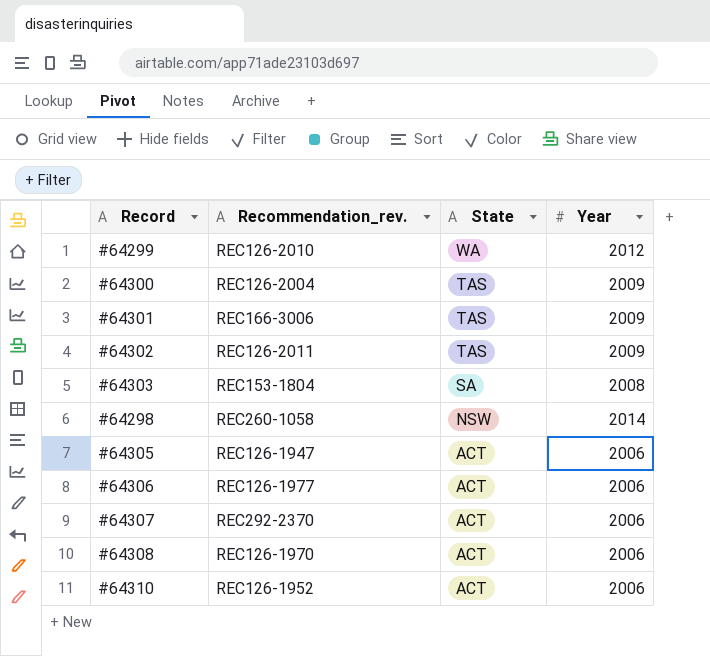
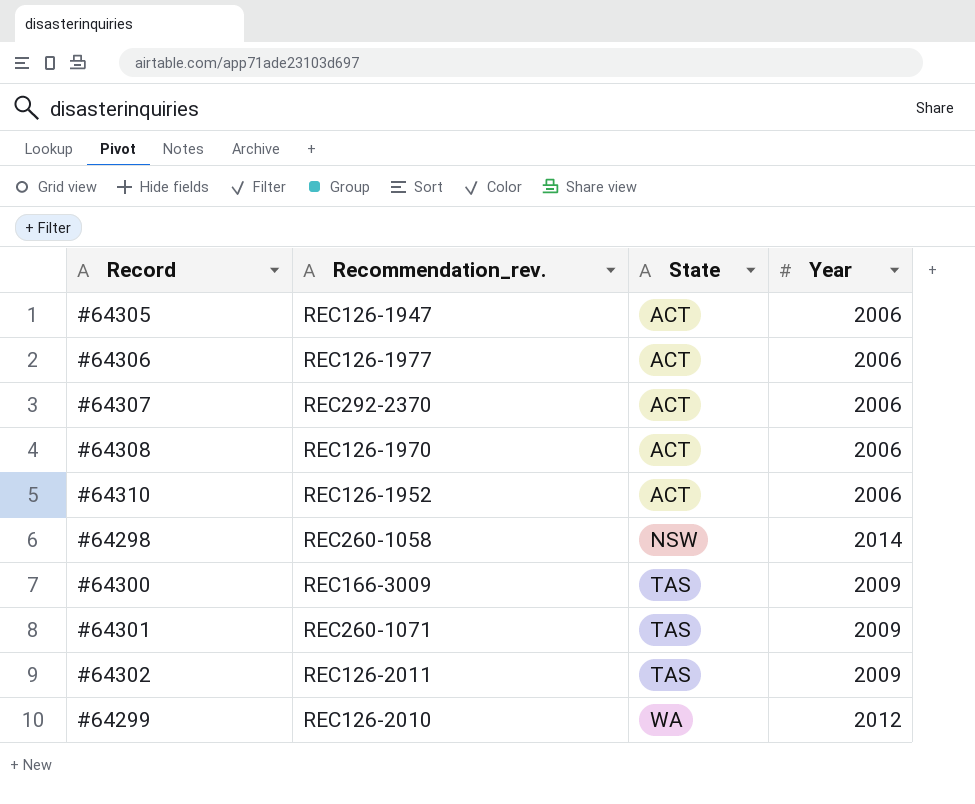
row order: State descending -> State ascending
row #64303: REC153-1804 | SA | 2008 -> none
#64300 | Recommendation_rev.: REC126-2004 -> REC166-3009
#64301 | Recommendation_rev.: REC166-3006 -> REC260-1071

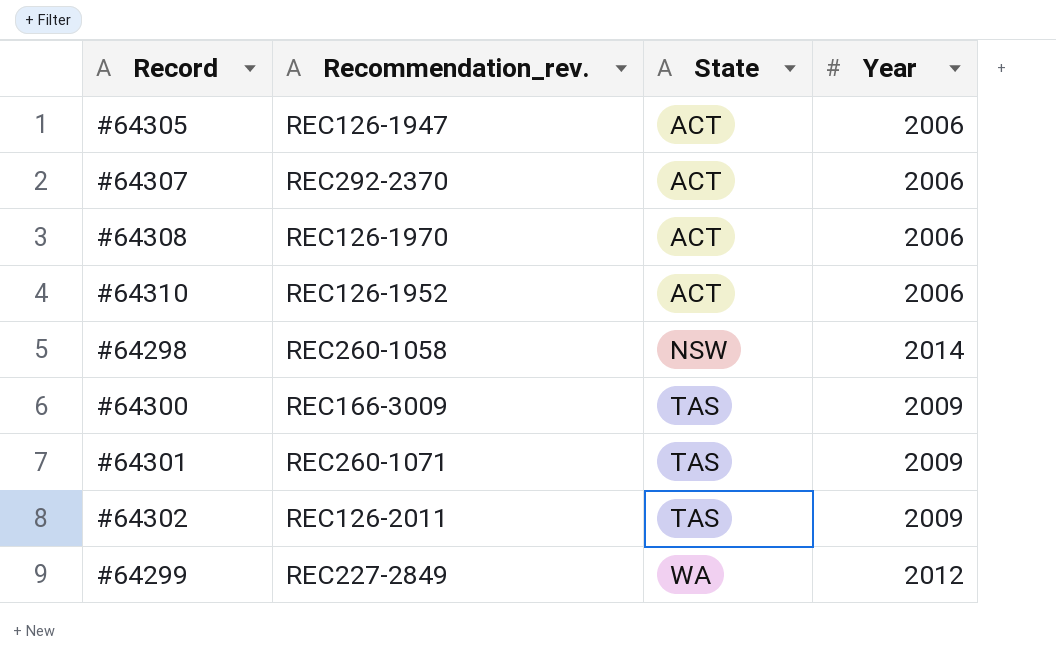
row #64306: REC126-1977 | ACT | 2006 -> none
#64299 | Recommendation_rev.: REC126-2010 -> REC227-2849

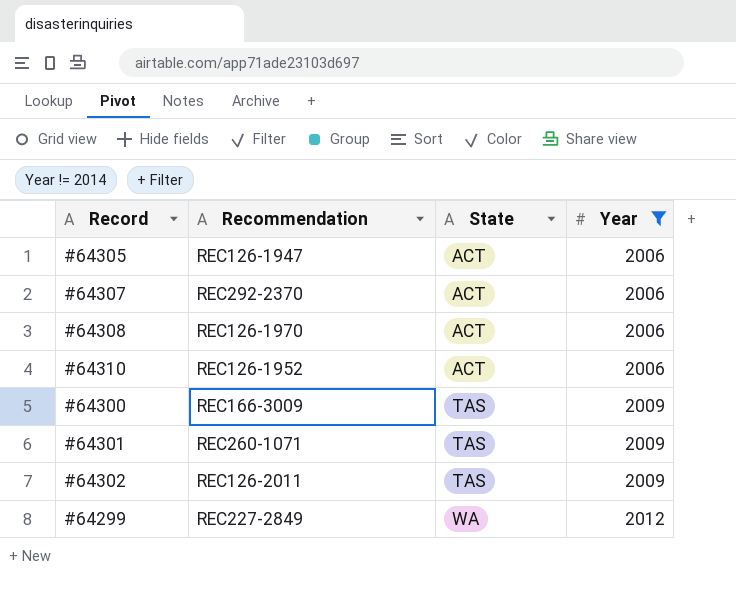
filter: none -> Year != 2014
column name: Recommendation_rev. -> Recommendation

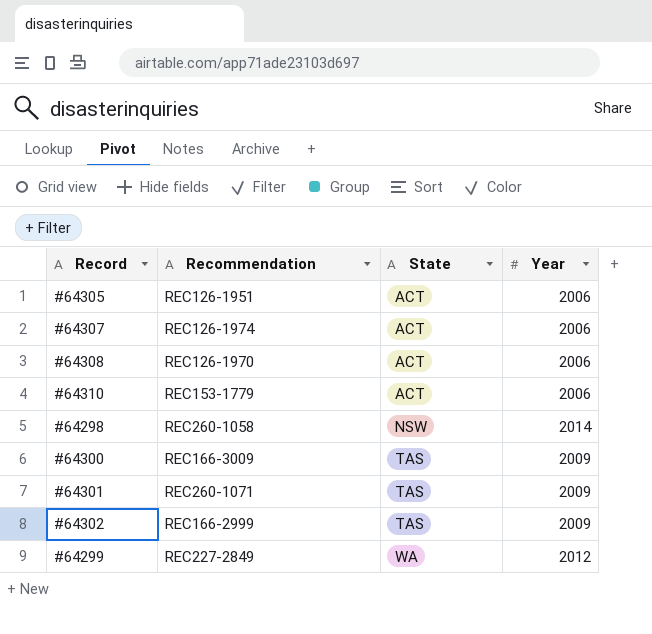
filter: Year != 2014 -> none
#64305 | Recommendation: REC126-1947 -> REC126-1951
#64307 | Recommendation: REC292-2370 -> REC126-1974
#64310 | Recommendation: REC126-1952 -> REC153-1779
#64302 | Recommendation: REC126-2011 -> REC166-2999

